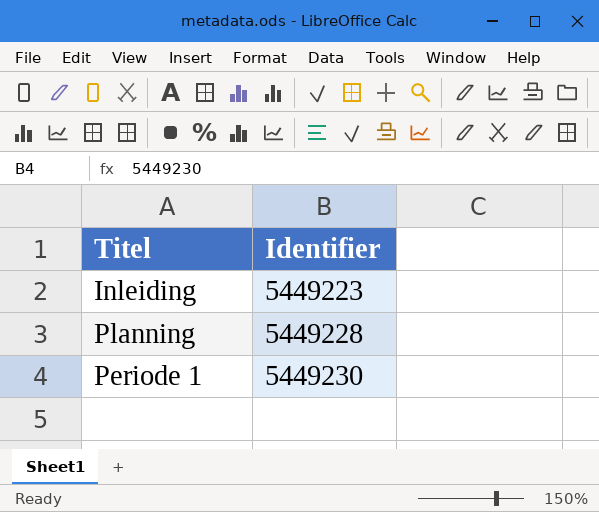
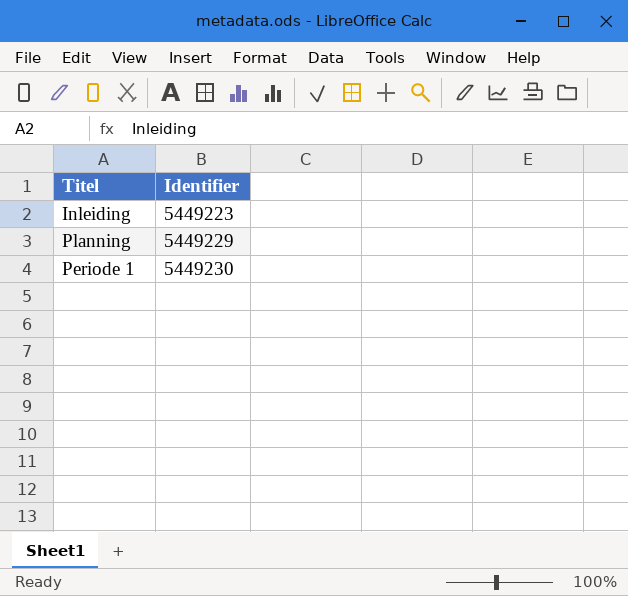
Planning | Identifier: 5449228 -> 5449229

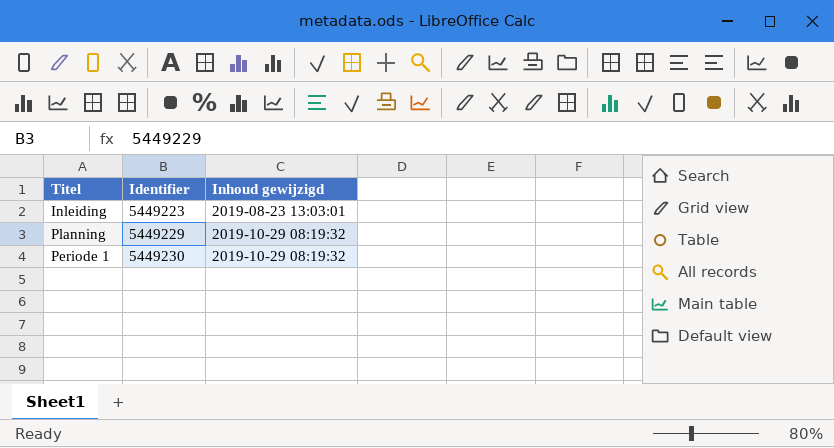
column Inhoud gewijzigd | position: none -> 3

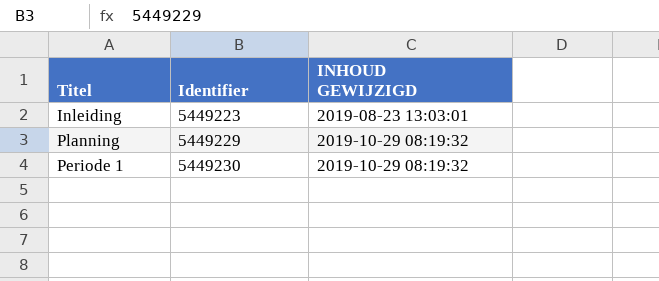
column name: Inhoud gewijzigd -> INHOUD GEWIJZIGD

